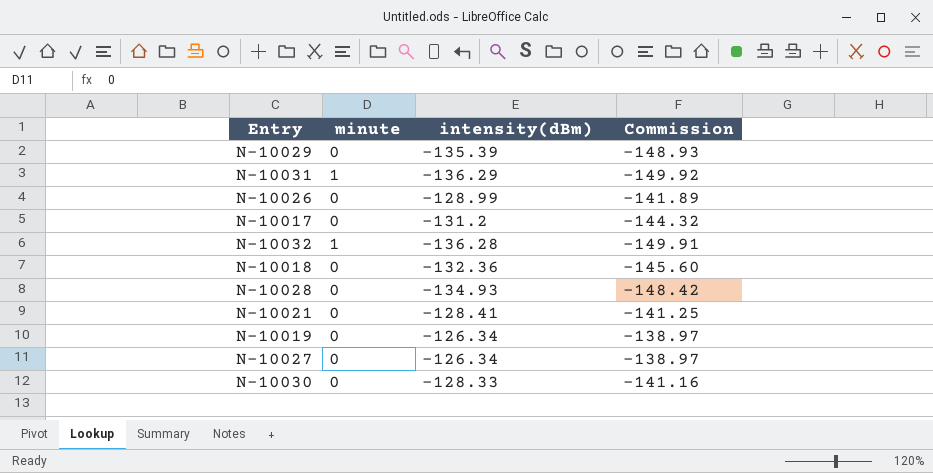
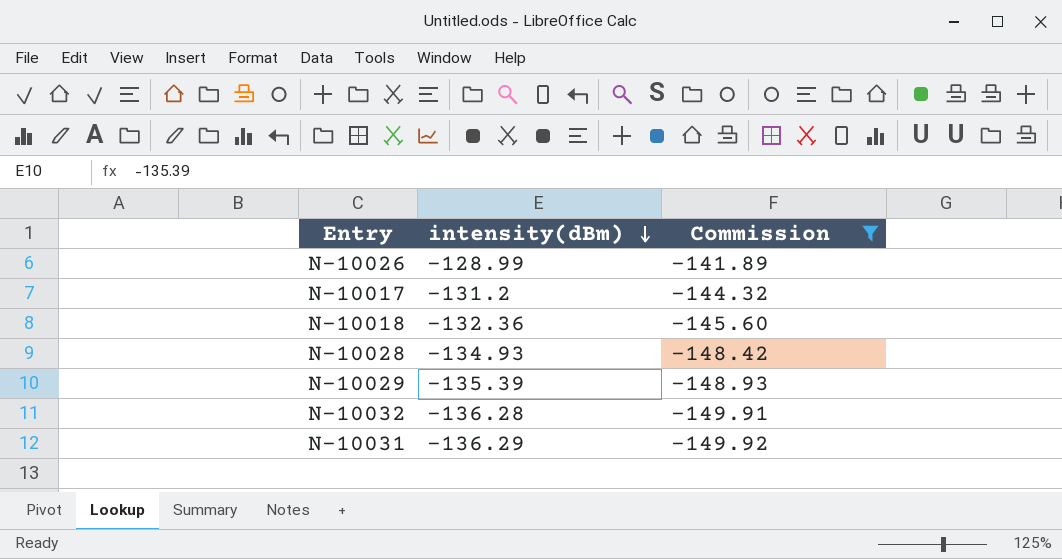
filter: none -> Commission <= -141.89
row order: none -> intensity(dBm) descending
column minute | position: 2 -> none

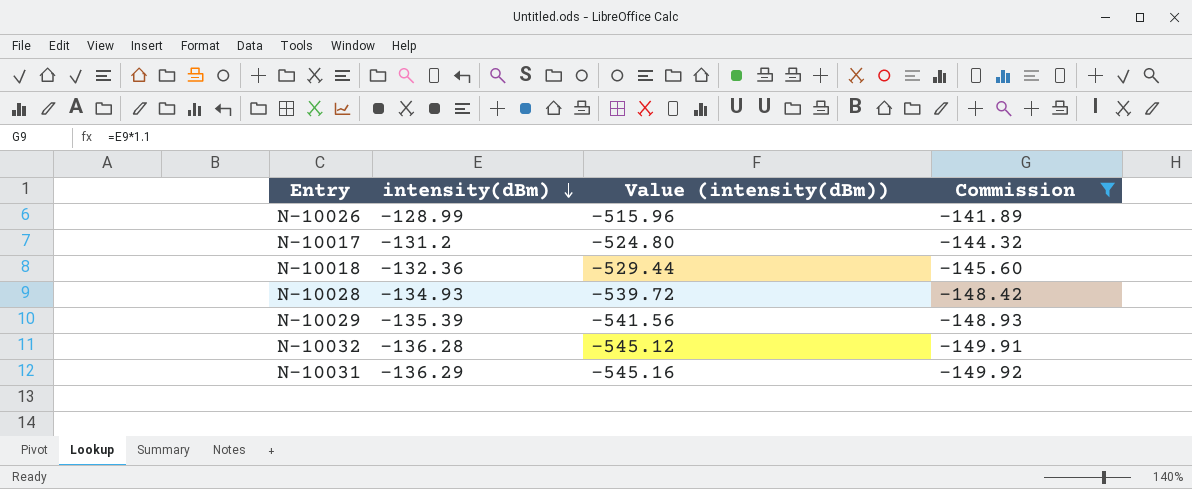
column Value (intensity(dBm)) | formula: none -> [intensity(dBm)] * 4

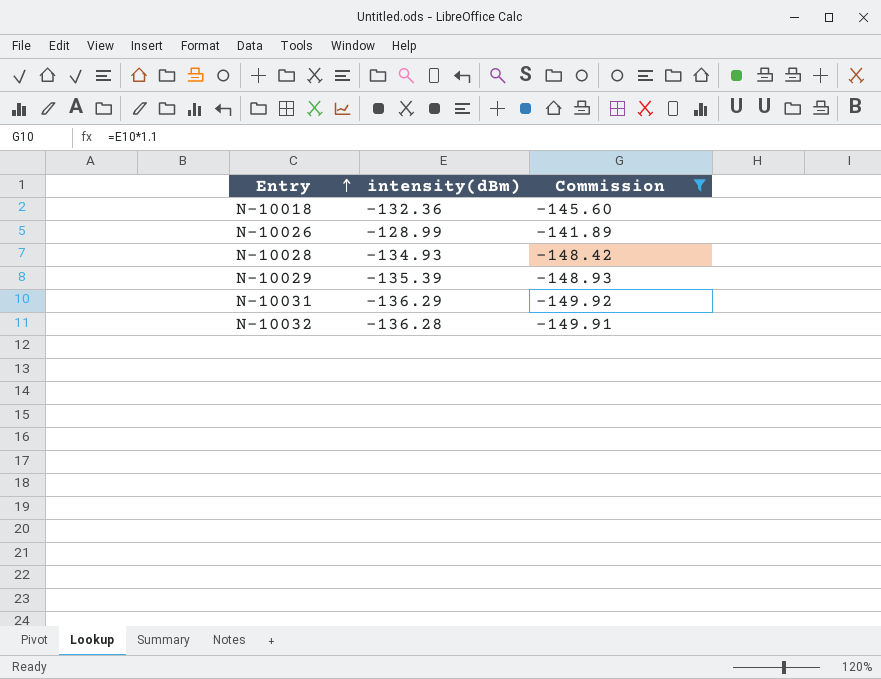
row order: intensity(dBm) descending -> Entry ascending
column Value (intensity(dBm)) | formula: [intensity(dBm)] * 4 -> none
row N-10017: -131.2 | -524.80 | -144.32 -> none

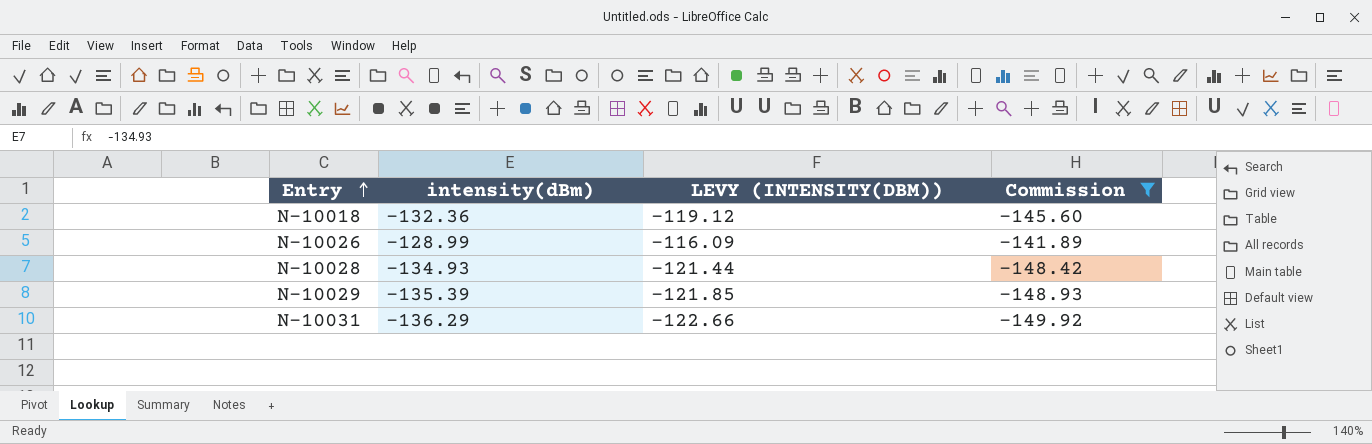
column LEVY (INTENSITY(DBM)) | formula: none -> [intensity(dBm)] * 0.9
row N-10032: -136.28 | -149.91 -> none

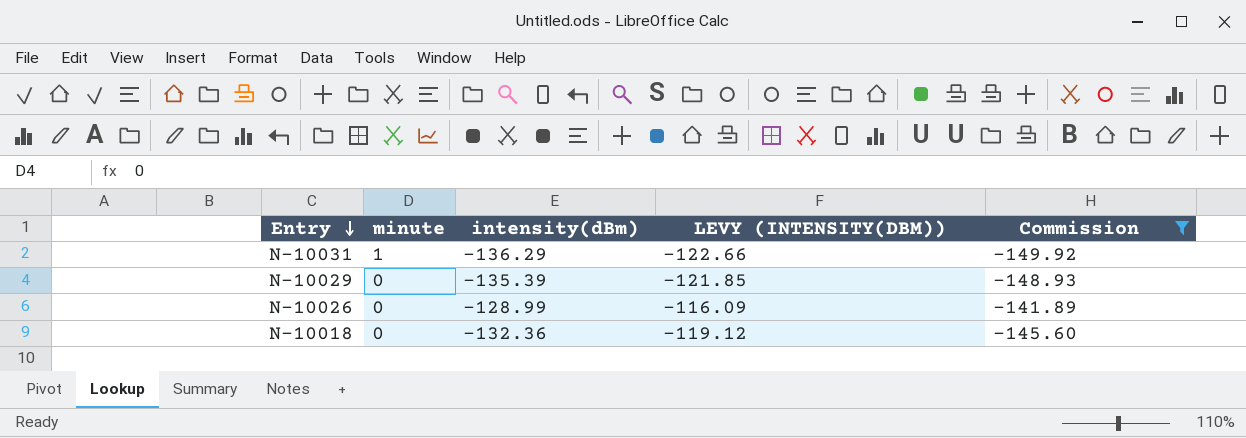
row order: Entry ascending -> Entry descending
column minute | position: none -> 2
row N-10028: -134.93 | -121.44 | -148.42 -> none

